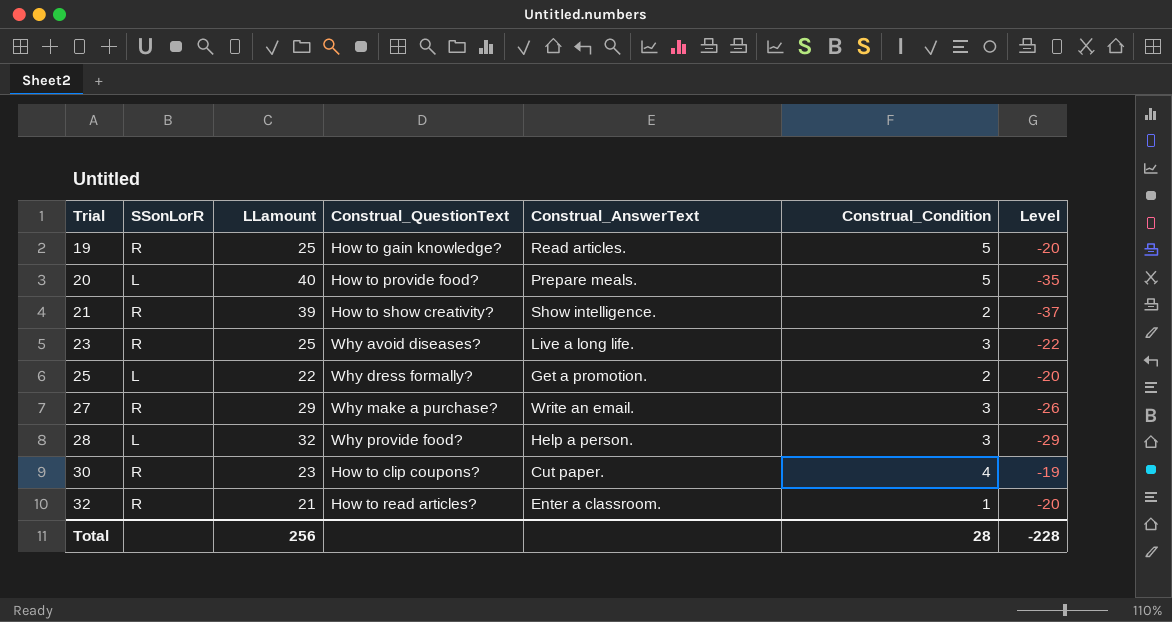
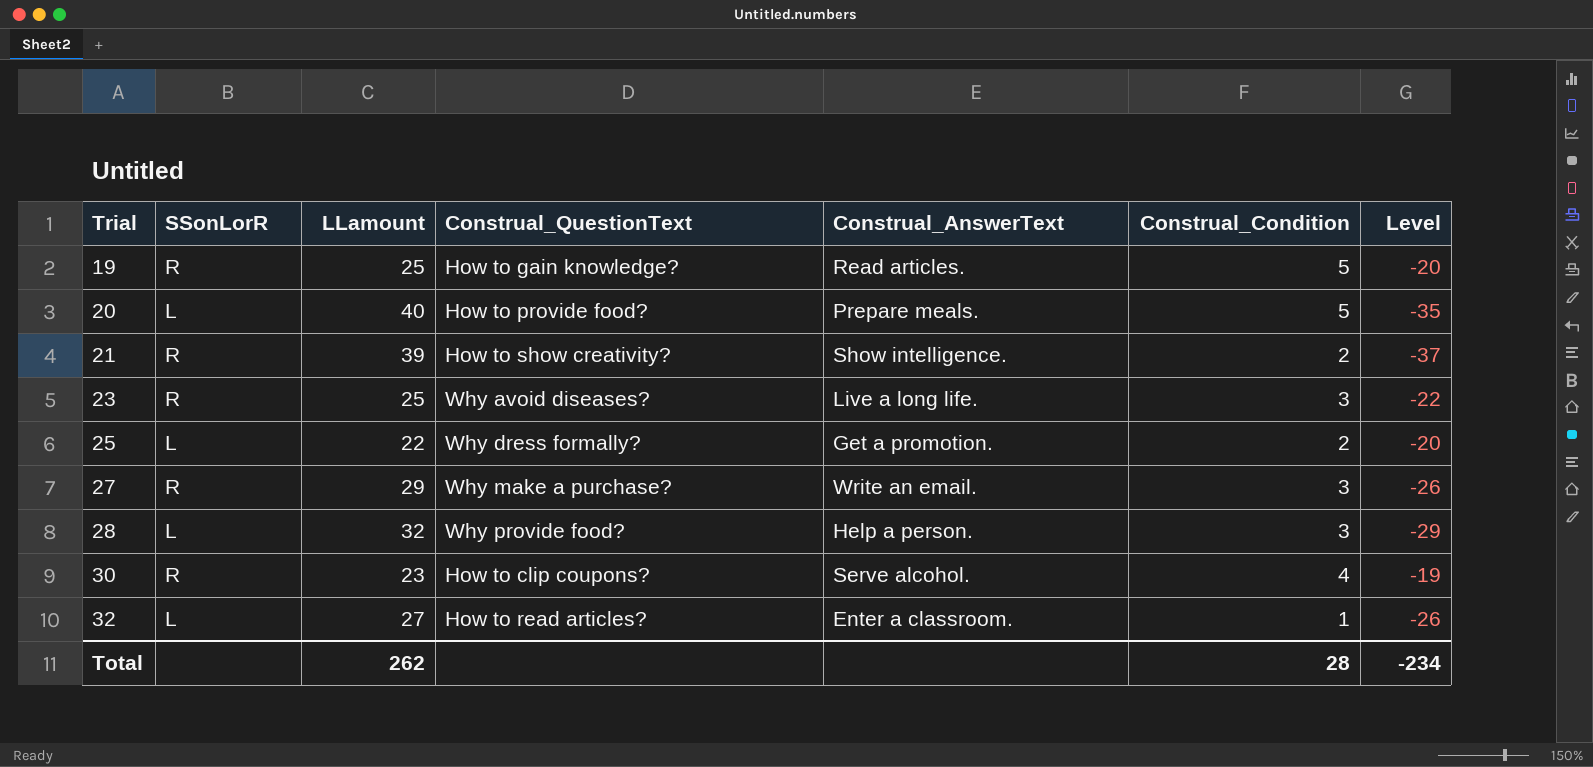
30 | Construal_AnswerText: Cut paper. -> Serve alcohol.
32 | SSonLorR: R -> L
32 | LLamount: 21 -> 27
32 | Level: -20 -> -26
Total | LLamount: 256 -> 262
Total | Level: -228 -> -234

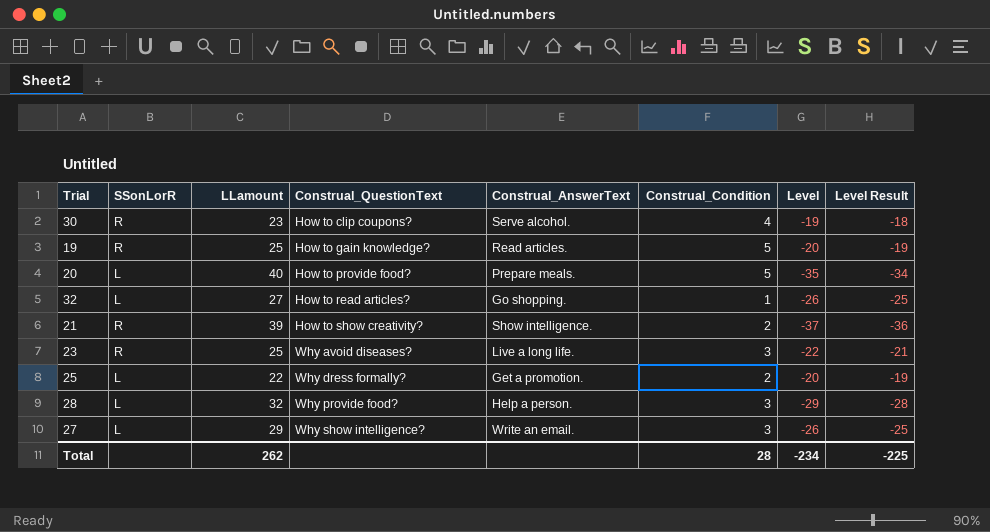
row order: Trial ascending -> Construal_QuestionText ascending
column Level Result | formula: none -> [Level] + 1
32 | Construal_AnswerText: Enter a classroom. -> Go shopping.
27 | SSonLorR: R -> L
27 | Construal_QuestionText: Why make a purchase? -> Why show intelligence?

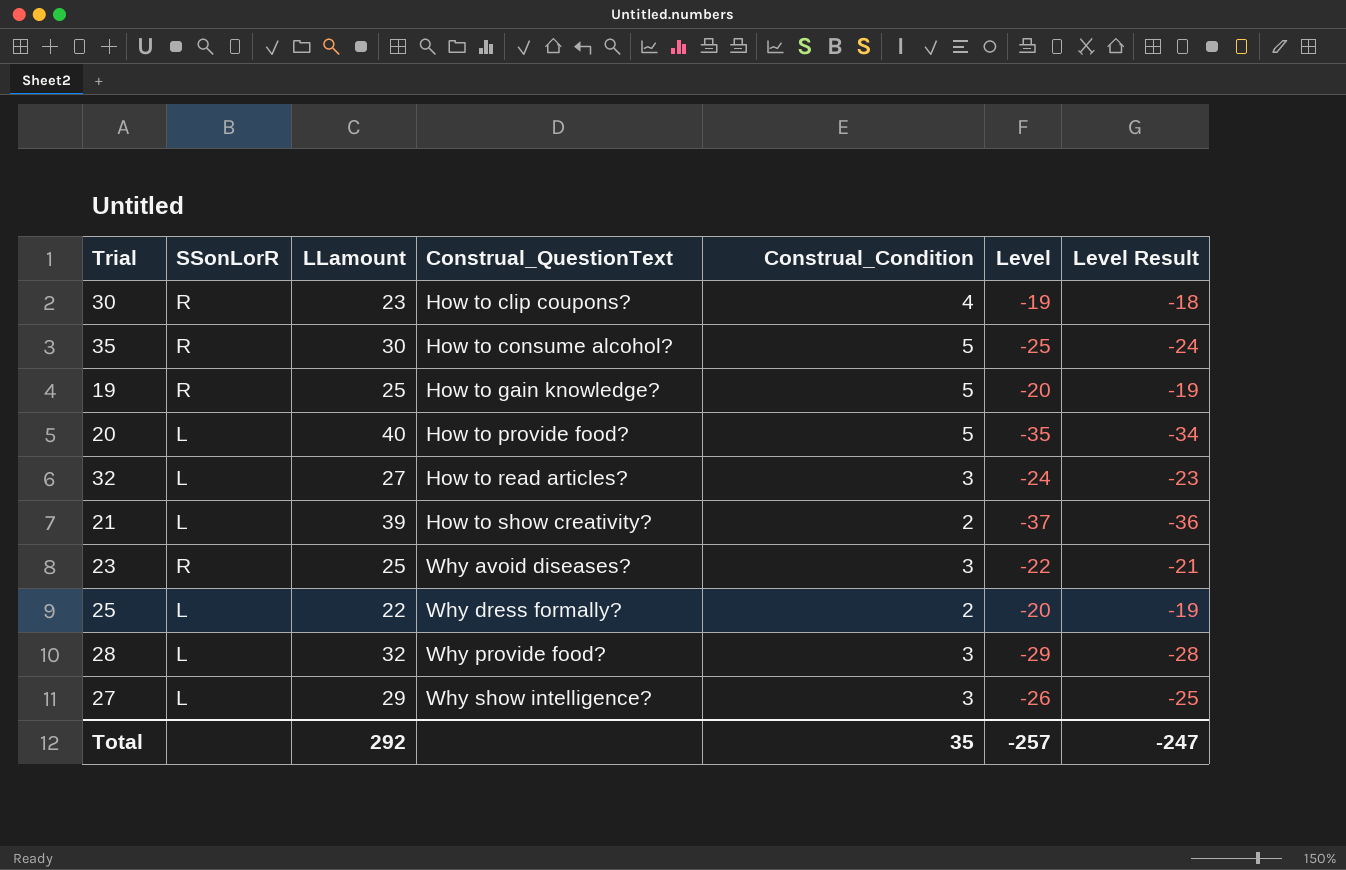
column Construal_AnswerText | position: 5 -> none
row 35: none -> R | 30 | How to consume alcohol? | 5 | -25 | -24
32 | Construal_Condition: 1 -> 3
32 | Level: -26 -> -24
32 | Level Result: -25 -> -23
21 | SSonLorR: R -> L
Total | LLamount: 262 -> 292
Total | Construal_Condition: 28 -> 35
Total | Level: -234 -> -257
Total | Level Result: -225 -> -247

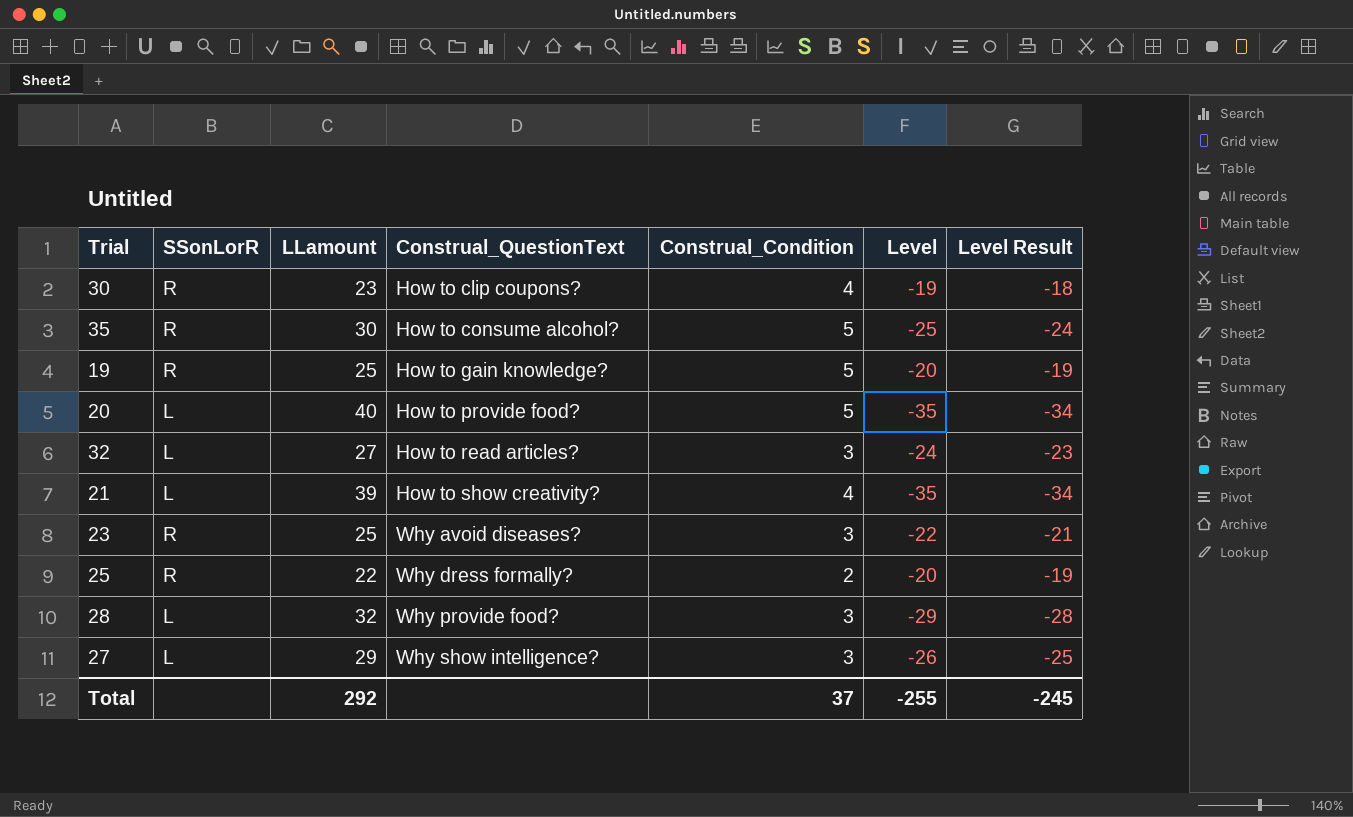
21 | Construal_Condition: 2 -> 4
21 | Level: -37 -> -35
21 | Level Result: -36 -> -34
25 | SSonLorR: L -> R
Total | Construal_Condition: 35 -> 37
Total | Level: -257 -> -255
Total | Level Result: -247 -> -245

